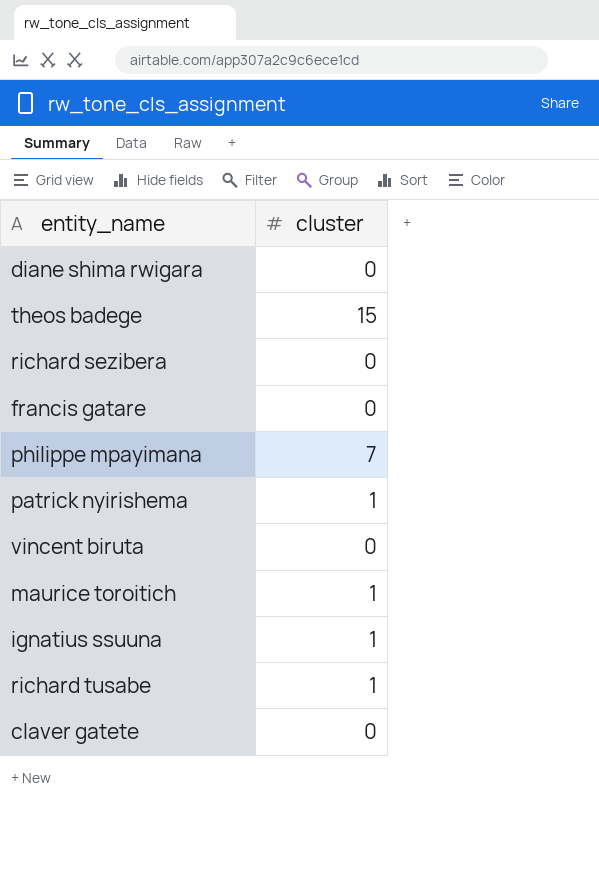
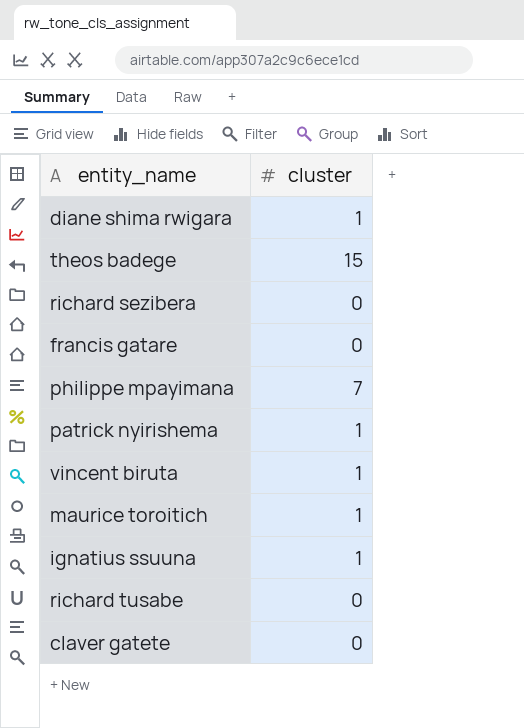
diane shima rwigara | cluster: 0 -> 1
vincent biruta | cluster: 0 -> 1
richard tusabe | cluster: 1 -> 0

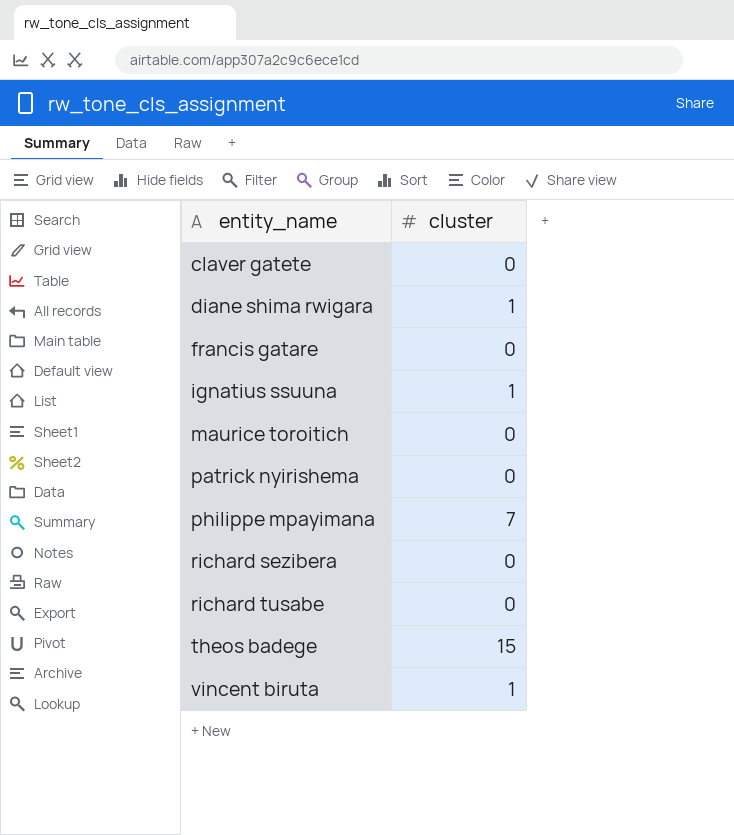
row order: none -> entity_name ascending
maurice toroitich | cluster: 1 -> 0
patrick nyirishema | cluster: 1 -> 0

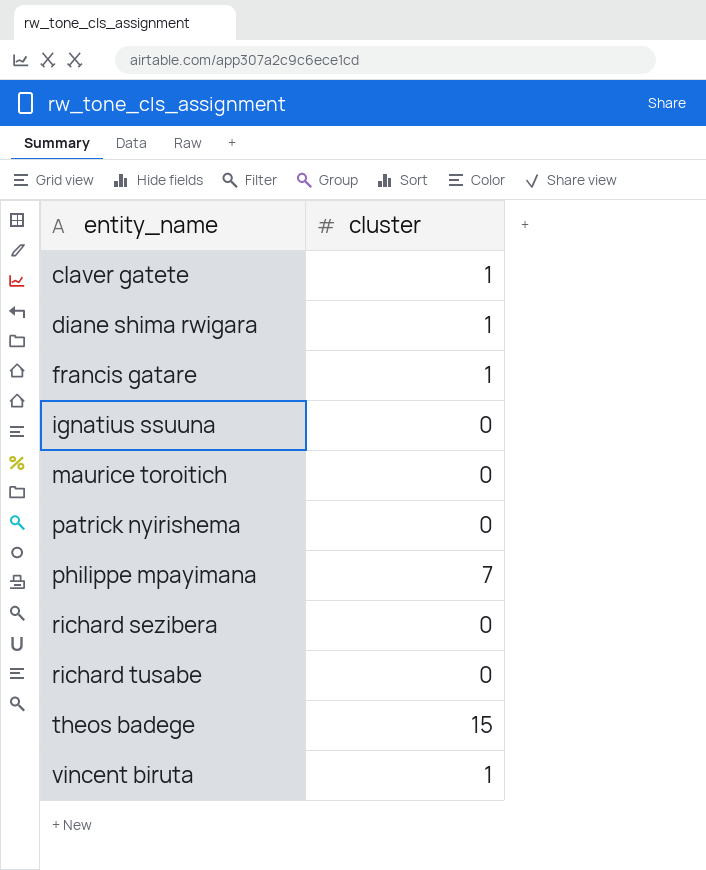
claver gatete | cluster: 0 -> 1
francis gatare | cluster: 0 -> 1
ignatius ssuuna | cluster: 1 -> 0

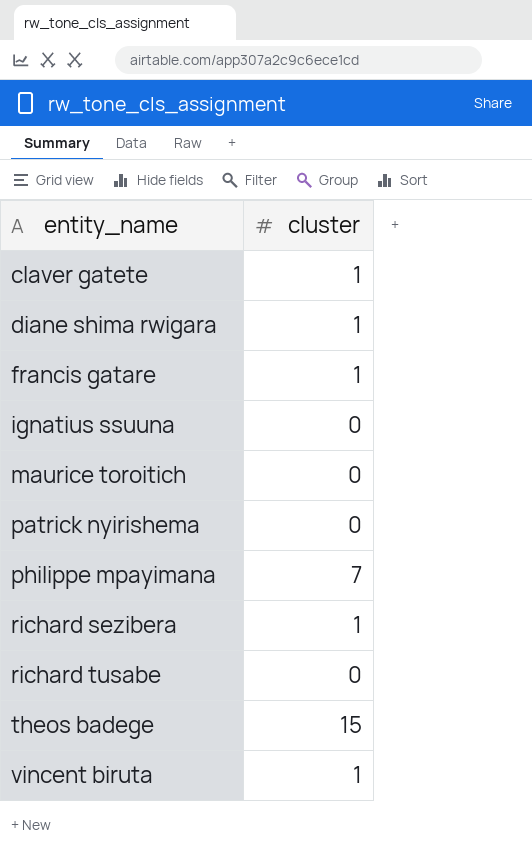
richard sezibera | cluster: 0 -> 1

